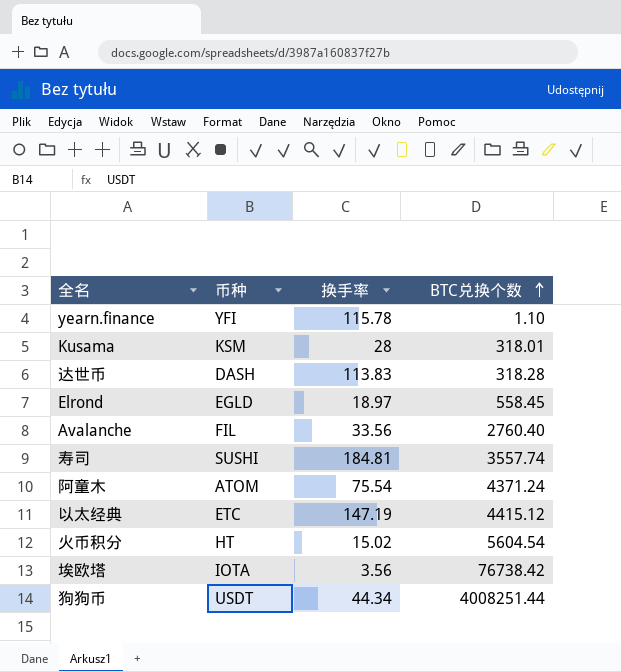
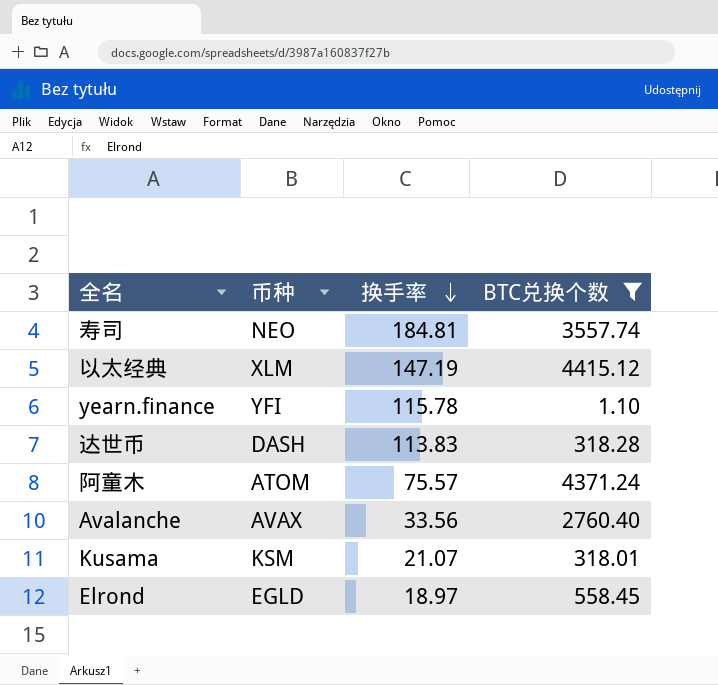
filter: none -> BTC兑换个数 <= 4415.12
row order: BTC兑换个数 ascending -> 换手率 descending
寿司 | 币种: SUSHI -> NEO
以太经典 | 币种: ETC -> XLM
阿童木 | 换手率: 75.54 -> 75.57
Avalanche | 币种: FIL -> AVAX
Kusama | 换手率: 28 -> 21.07

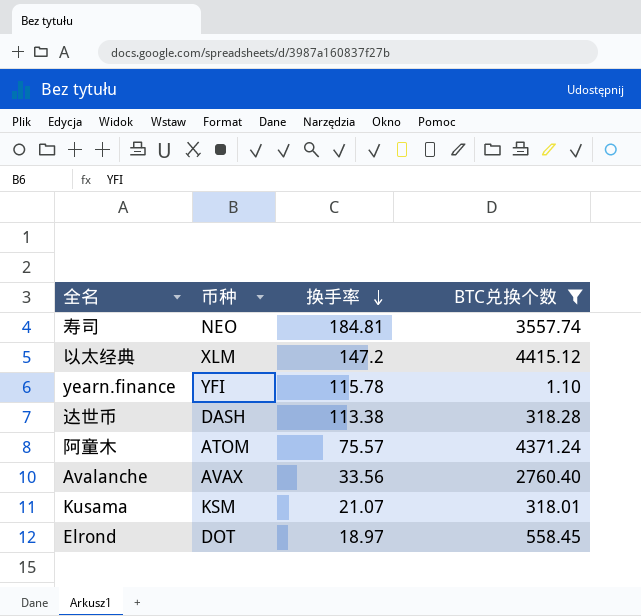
以太经典 | 换手率: 147.19 -> 147.2
达世币 | 换手率: 113.83 -> 113.38
Elrond | 币种: EGLD -> DOT

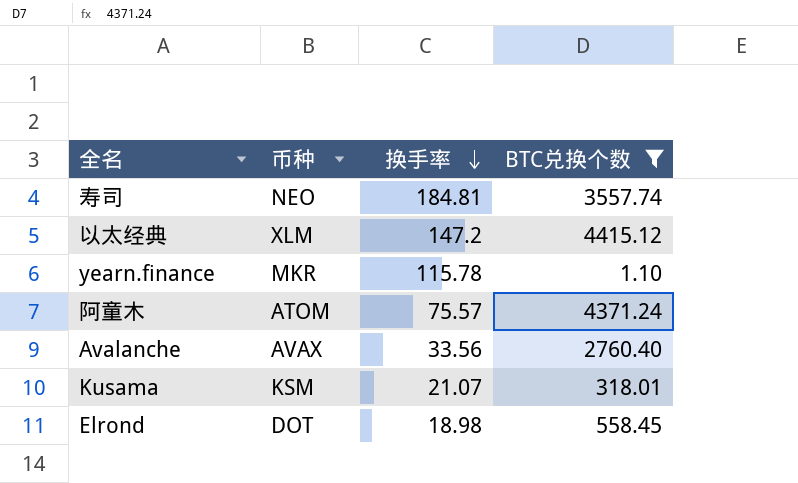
row 达世币: DASH | 113.38 | 318.28 -> none
yearn.finance | 币种: YFI -> MKR
Elrond | 换手率: 18.97 -> 18.98

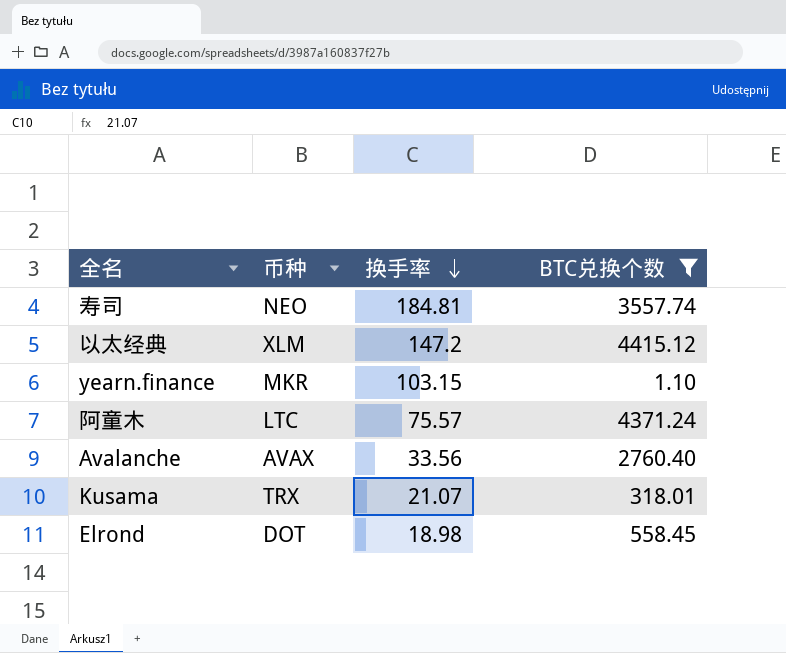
yearn.finance | 换手率: 115.78 -> 103.15
阿童木 | 币种: ATOM -> LTC
Kusama | 币种: KSM -> TRX

